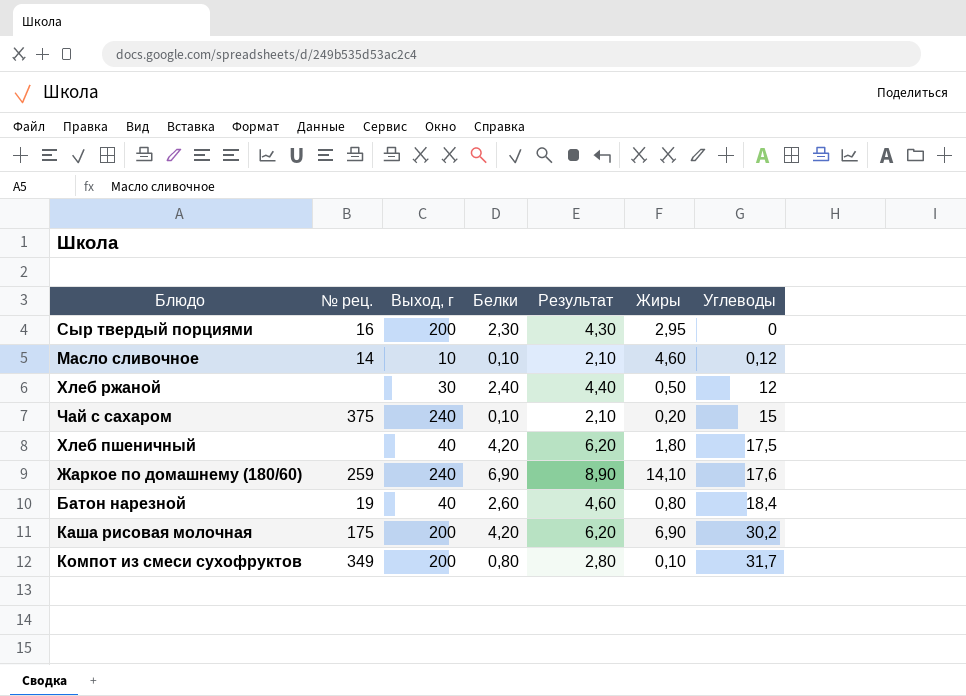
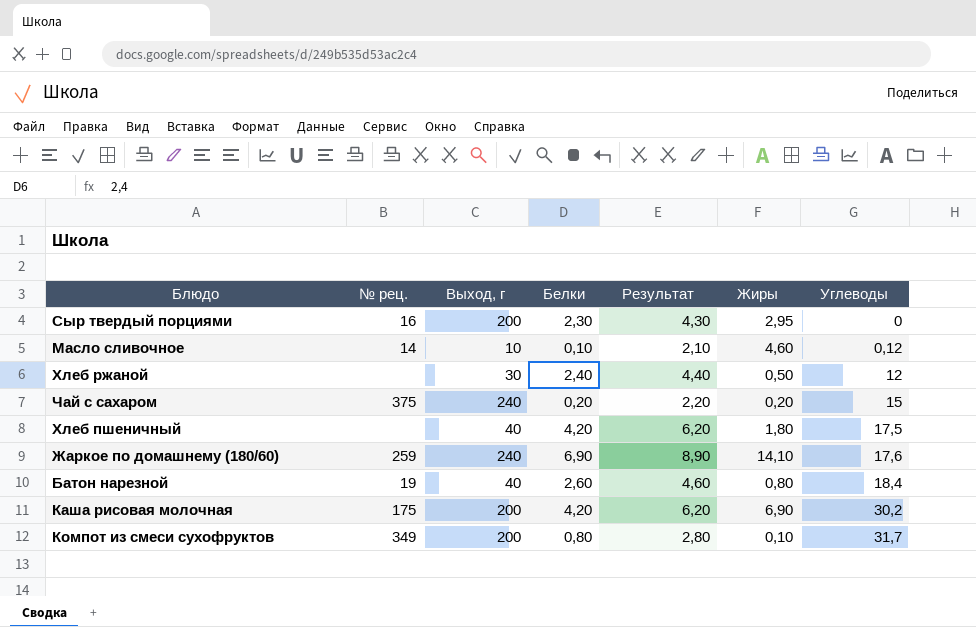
Чай с сахаром | Белки: 0,10 -> 0,20
Чай с сахаром | Результат: 2,10 -> 2,20

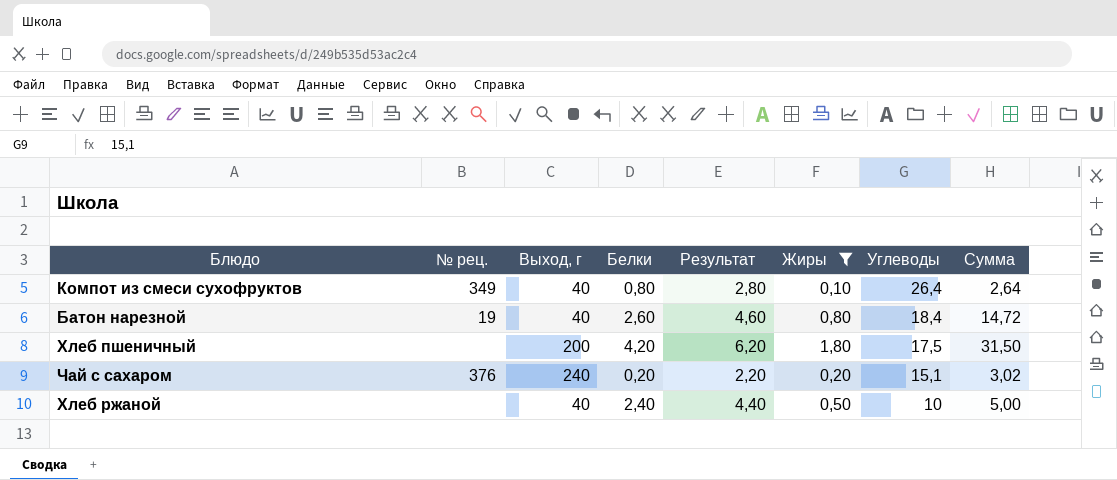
filter: none -> Жиры <= 1,80
row order: Углеводы ascending -> Углеводы descending
column Сумма | formula: none -> [Жиры] * [Углеводы]
Компот из смеси сухофруктов | Выход, г: 200 -> 40
Компот из смеси сухофруктов | Углеводы: 31,7 -> 26,4
Хлеб пшеничный | Выход, г: 40 -> 200
Чай с сахаром | № рец.: 375 -> 376
Чай с сахаром | Углеводы: 15 -> 15,1
Хлеб ржаной | Выход, г: 30 -> 40
Хлеб ржаной | Углеводы: 12 -> 10

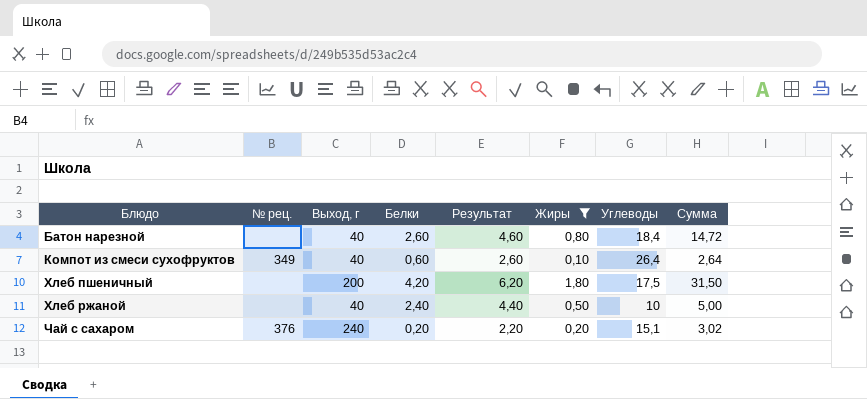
row order: Углеводы descending -> Блюдо ascending
Батон нарезной | № рец.: 19 -> none
Компот из смеси сухофруктов | Белки: 0,80 -> 0,60
Компот из смеси сухофруктов | Результат: 2,80 -> 2,60

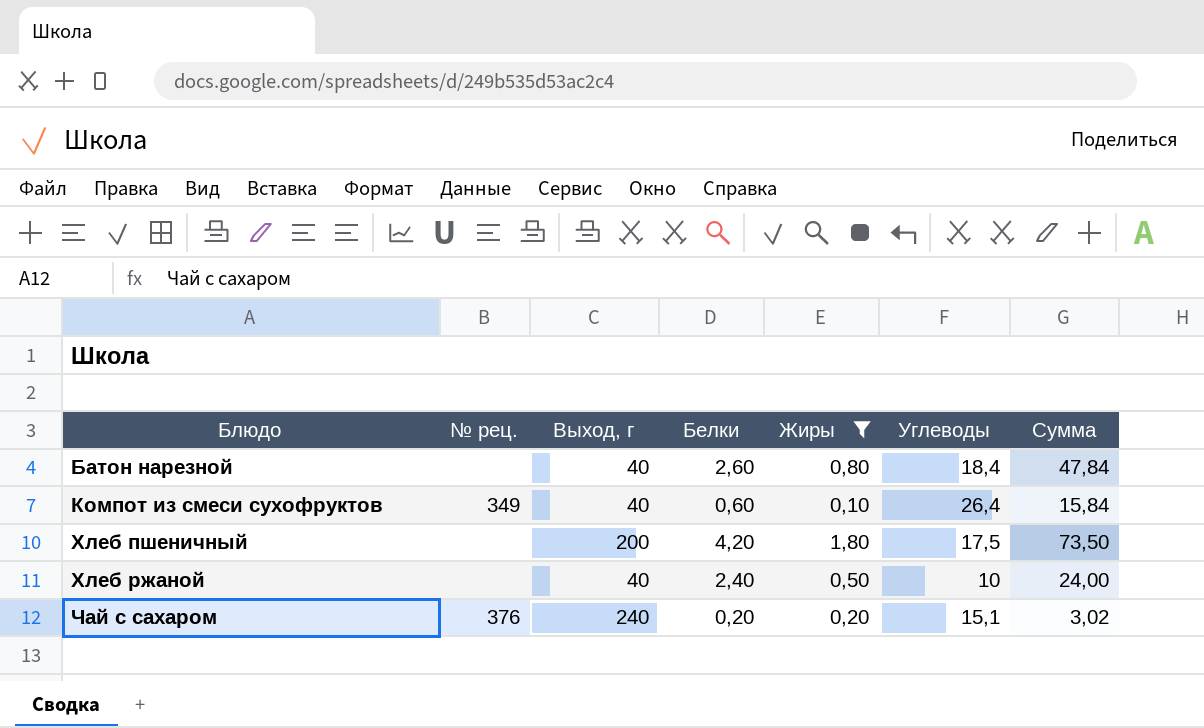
column Результат | formula: [Белки] + 2 -> none
column Сумма | formula: [Жиры] * [Углеводы] -> [Белки] * [Углеводы]

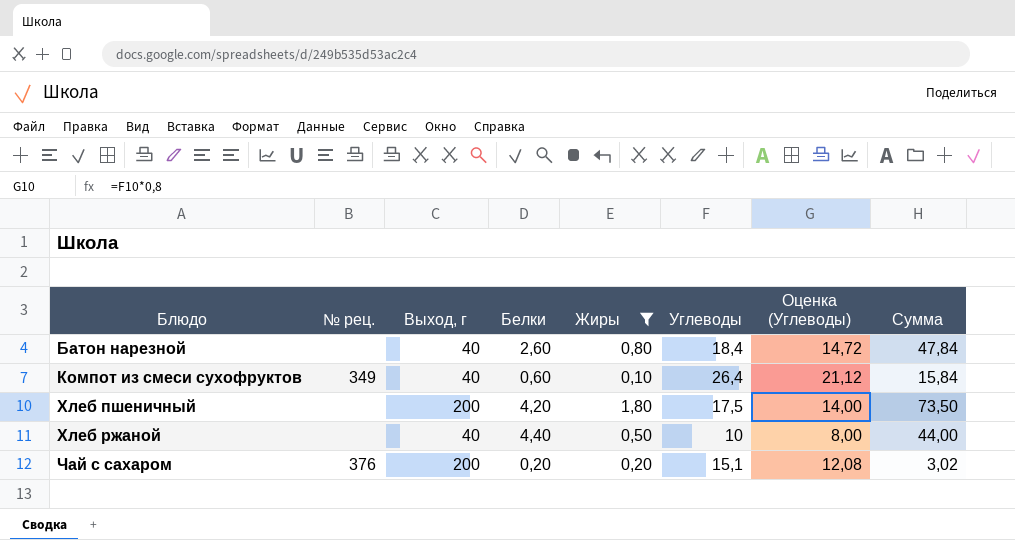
column Оценка (Углеводы) | formula: none -> [Углеводы] * 0,8
Хлеб ржаной | Белки: 2,40 -> 4,40
Хлеб ржаной | Сумма: 24,00 -> 44,00
Чай с сахаром | Выход, г: 240 -> 200

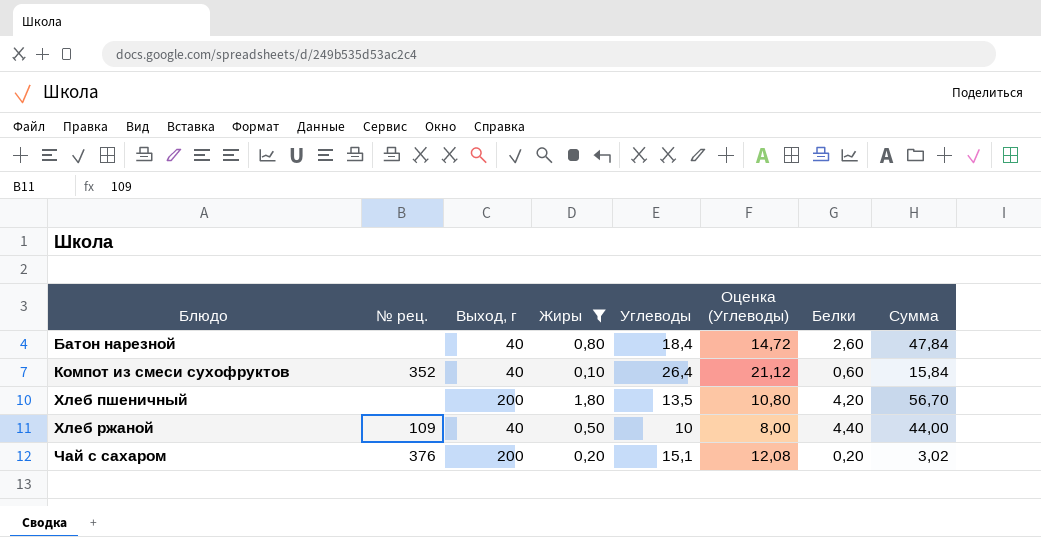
column Белки | position: 4 -> 7
Компот из смеси сухофруктов | № рец.: 349 -> 352
Хлеб пшеничный | Углеводы: 17,5 -> 13,5
Хлеб пшеничный | Оценка (Углеводы): 14,00 -> 10,80
Хлеб пшеничный | Сумма: 73,50 -> 56,70
Хлеб ржаной | № рец.: none -> 109

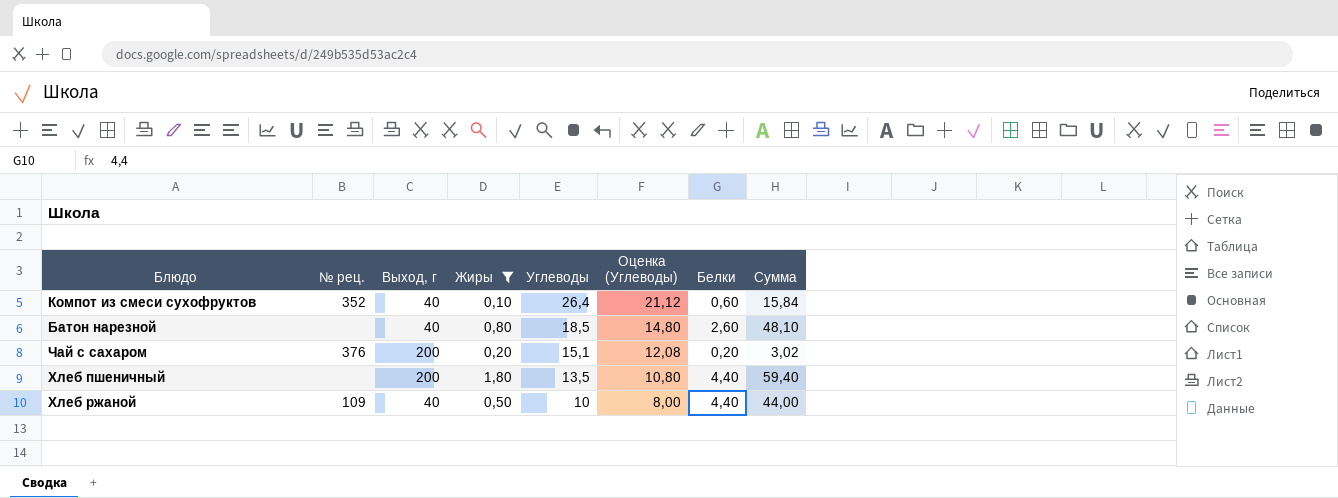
row order: Блюдо ascending -> Углеводы descending
Батон нарезной | Углеводы: 18,4 -> 18,5
Батон нарезной | Оценка (Углеводы): 14,72 -> 14,80
Батон нарезной | Сумма: 47,84 -> 48,10
Хлеб пшеничный | Белки: 4,20 -> 4,40
Хлеб пшеничный | Сумма: 56,70 -> 59,40

